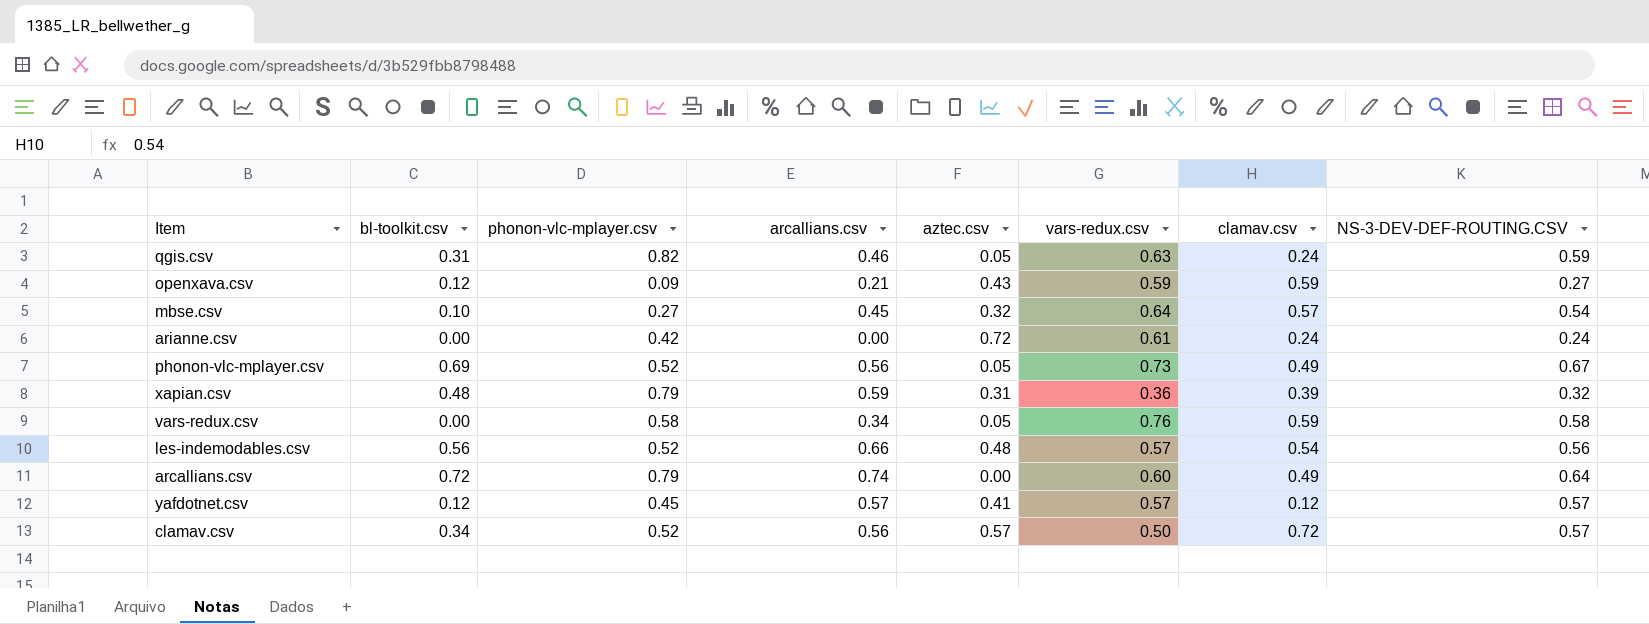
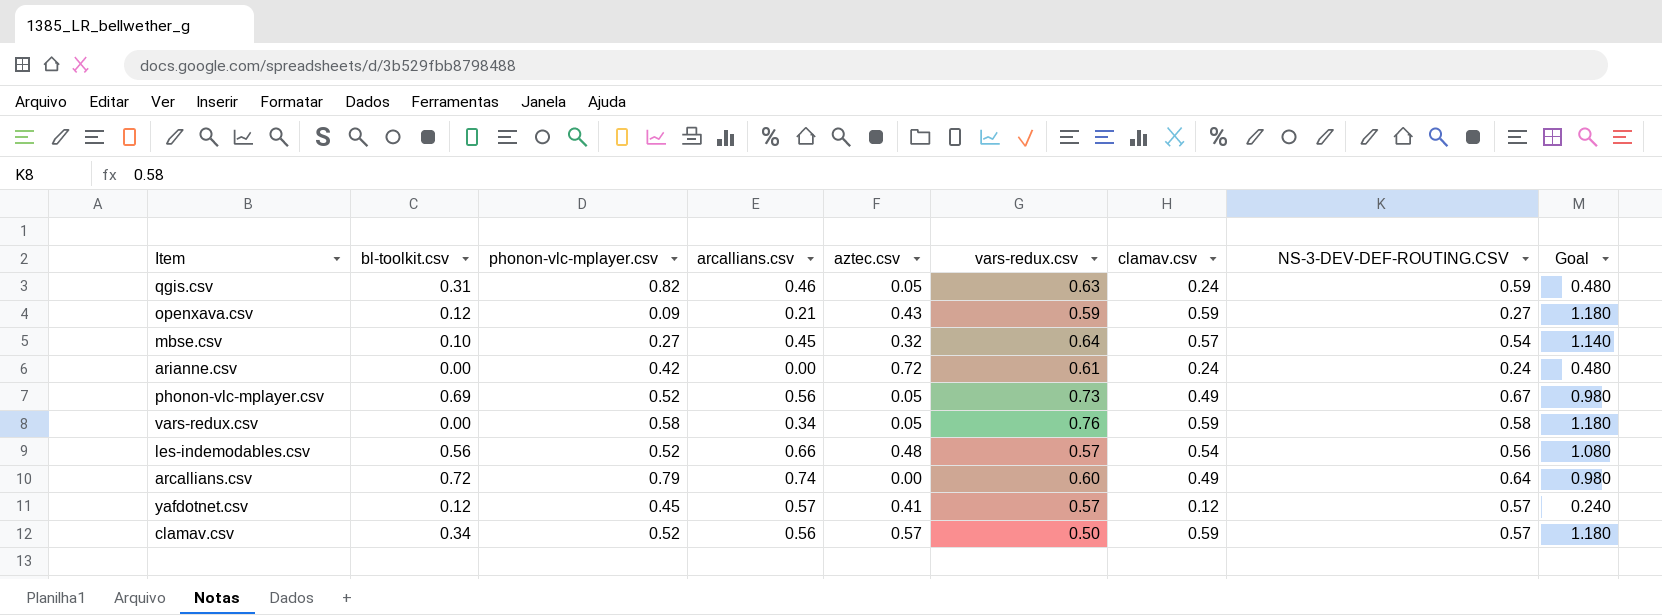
column Goal | formula: none -> [clamav.csv] * 2
row xapian.csv: 0.48 | 0.79 | 0.59 | 0.31 | 0.36 | 0.39 | 0.32 -> none
clamav.csv | clamav.csv: 0.72 -> 0.59

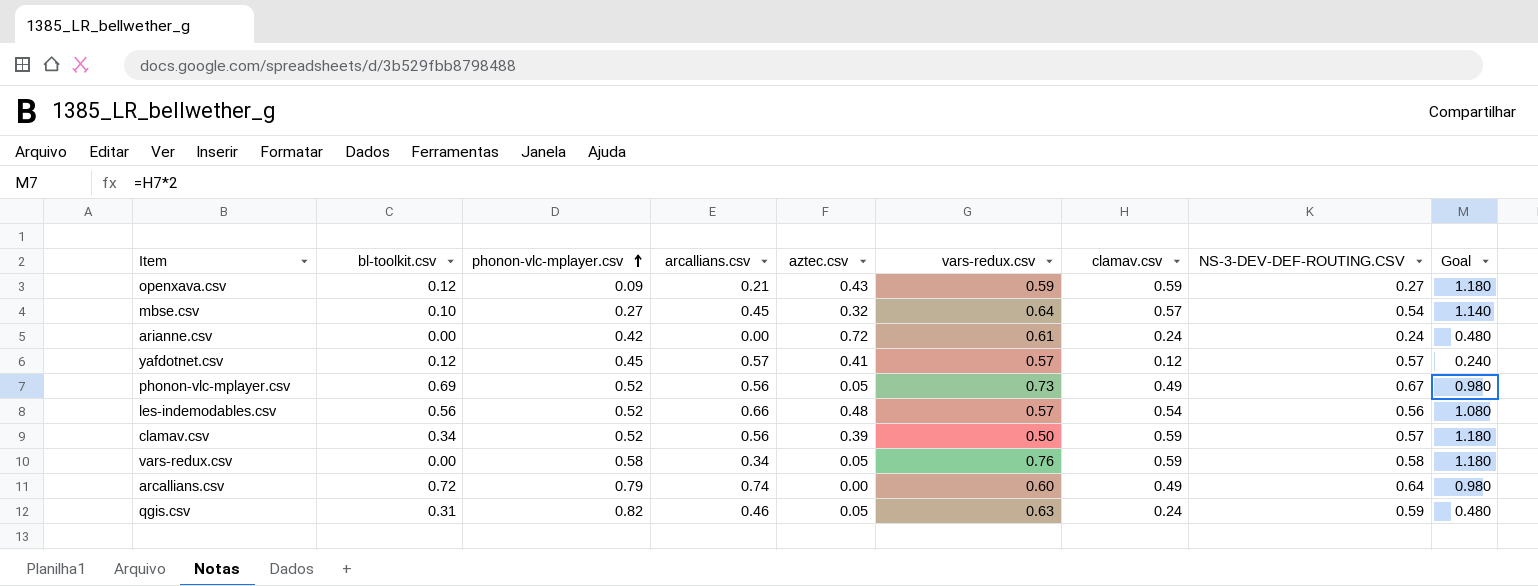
row order: none -> phonon-vlc-mplayer.csv ascending
clamav.csv | aztec.csv: 0.57 -> 0.39

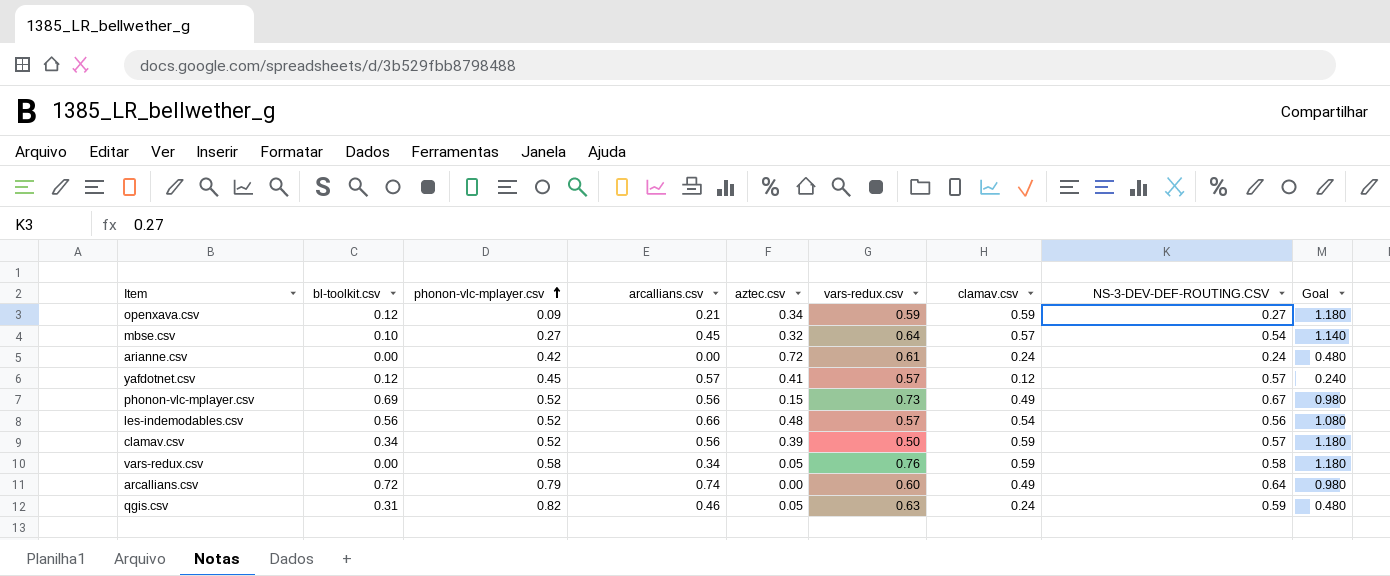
openxava.csv | aztec.csv: 0.43 -> 0.34
phonon-vlc-mplayer.csv | aztec.csv: 0.05 -> 0.15

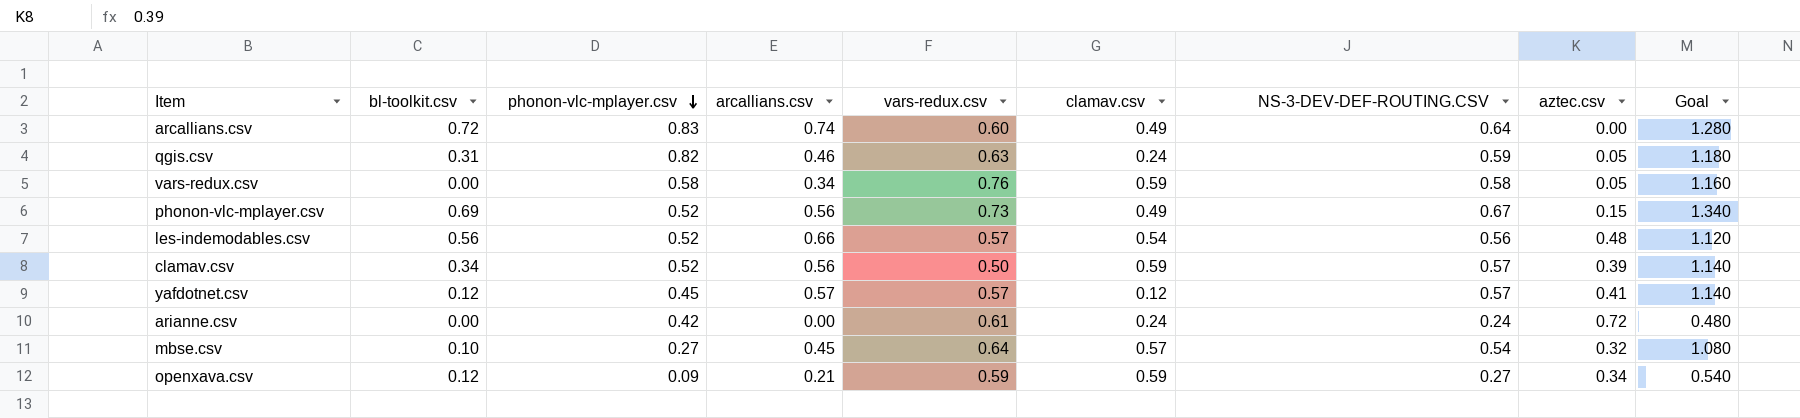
row order: phonon-vlc-mplayer.csv ascending -> phonon-vlc-mplayer.csv descending
column aztec.csv | position: 5 -> 8
column Goal | formula: [clamav.csv] * 2 -> [NS-3-DEV-DEF-ROUTING.CSV] * 2
arcallians.csv | phonon-vlc-mplayer.csv: 0.79 -> 0.83

